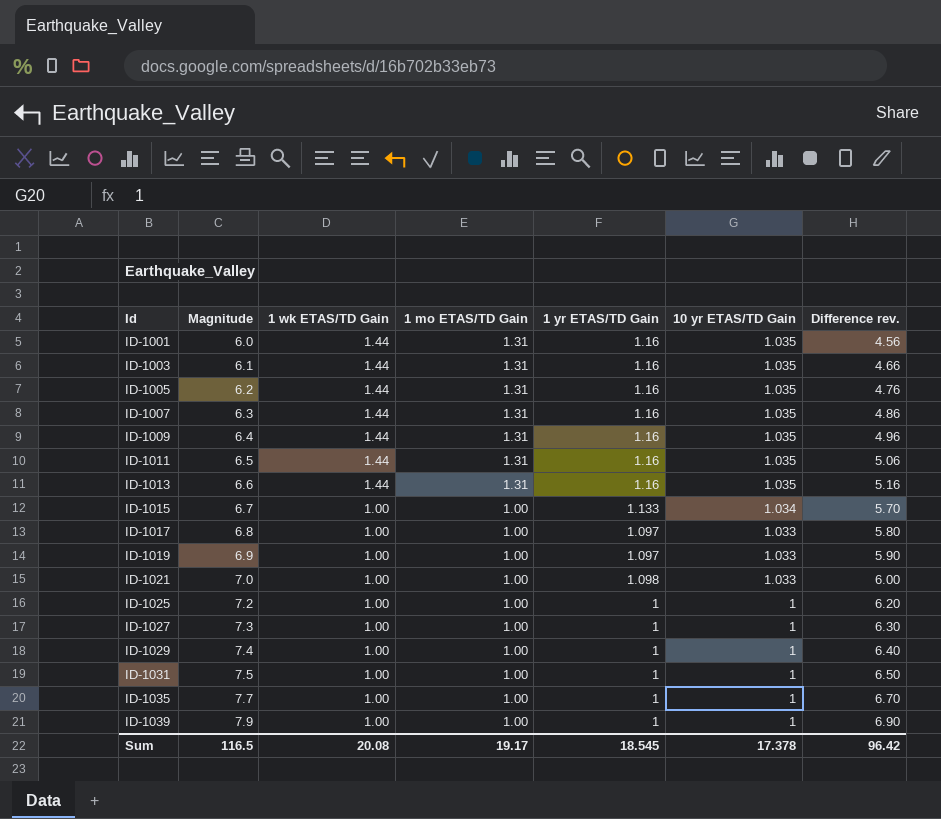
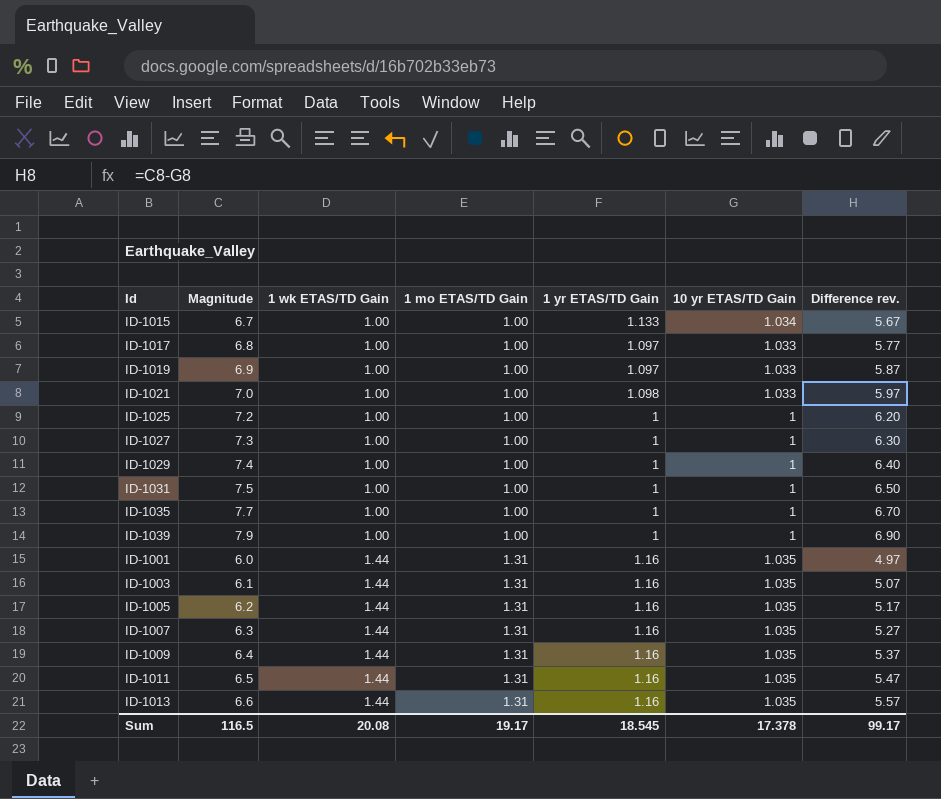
row order: Id ascending -> 1 wk ETAS/TD Gain ascending
column Difference rev. | formula: [Magnitude] - [1 wk ETAS/TD Gain] -> [Magnitude] - [10 yr ETAS/TD Gain]
Sum | Difference rev.: 96.42 -> 99.17

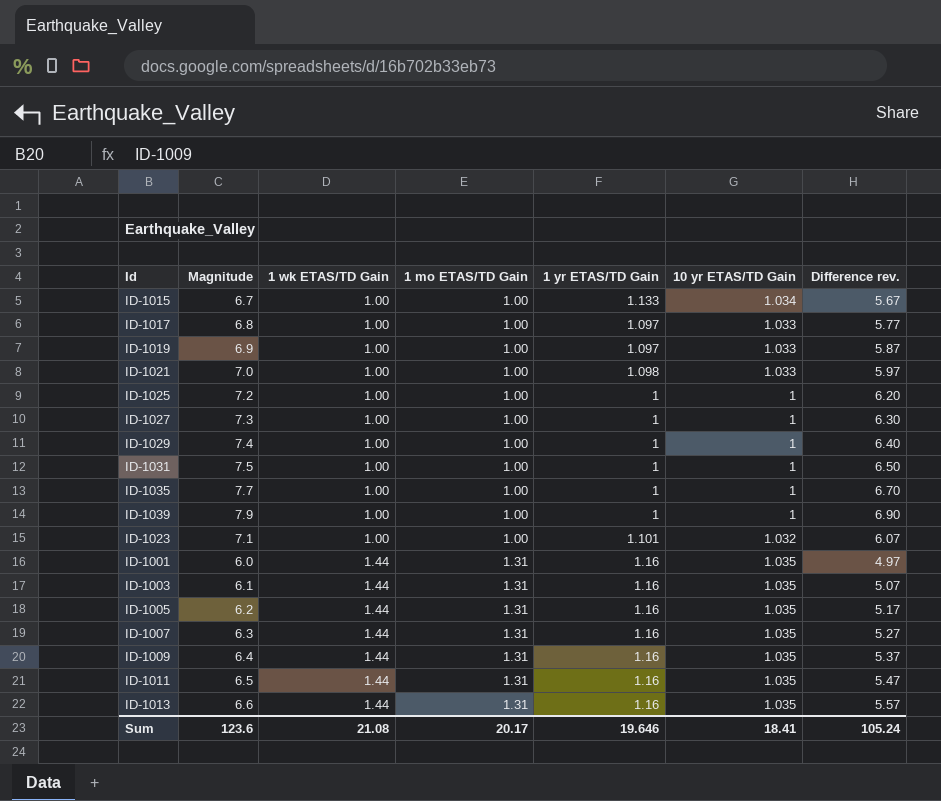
row ID-1023: none -> 7.1 | 1.00 | 1.00 | 1.101 | 1.032 | 6.07
Sum | Magnitude: 116.5 -> 123.6
Sum | 1 wk ETAS/TD Gain: 20.08 -> 21.08
Sum | 1 mo ETAS/TD Gain: 19.17 -> 20.17
Sum | 1 yr ETAS/TD Gain: 18.545 -> 19.646
Sum | 10 yr ETAS/TD Gain: 17.378 -> 18.41
Sum | Difference rev.: 99.17 -> 105.24

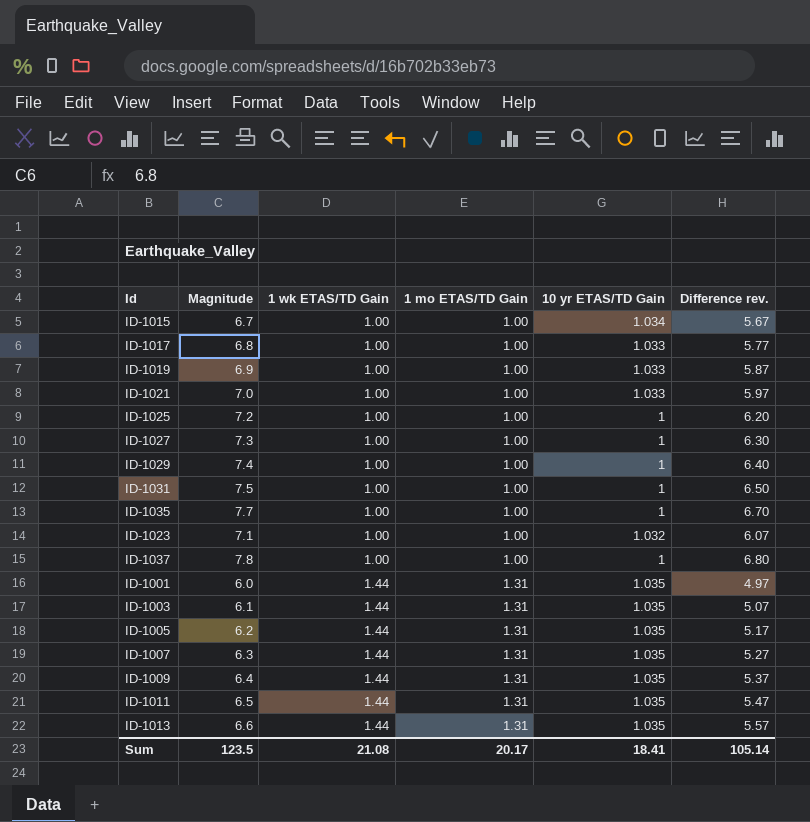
column 1 yr ETAS/TD Gain | position: 5 -> none
row ID-1039: 7.9 | 1.00 | 1.00 | 1 | 1 | 6.90 -> none
row ID-1037: none -> 7.8 | 1.00 | 1.00 | 1 | 6.80
Sum | Magnitude: 123.6 -> 123.5
Sum | Difference rev.: 105.24 -> 105.14

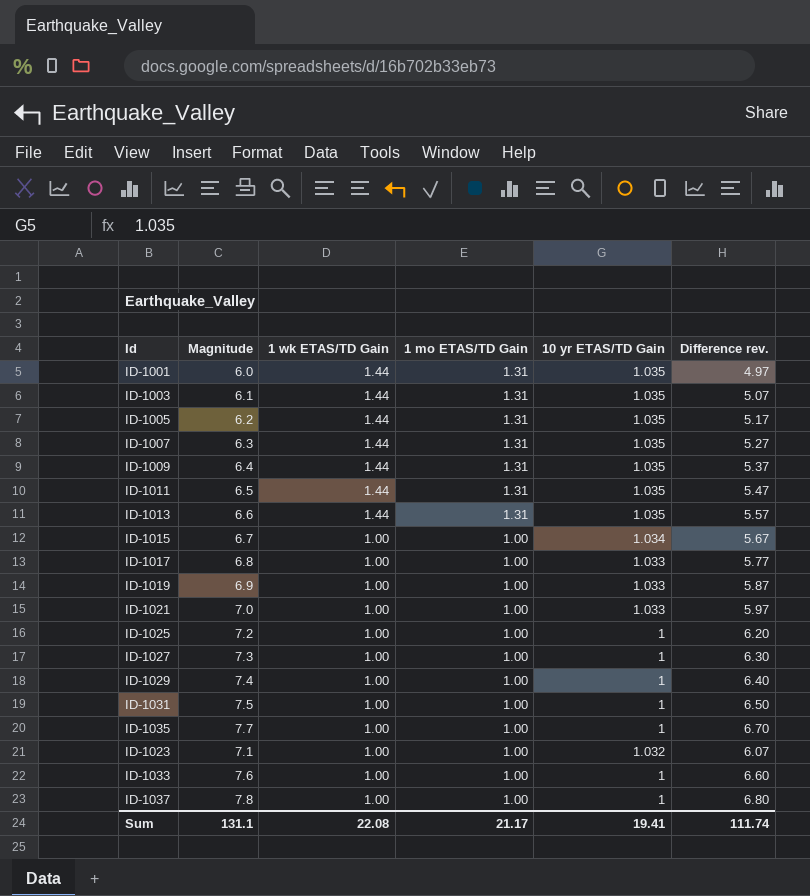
row order: 1 wk ETAS/TD Gain ascending -> 1 wk ETAS/TD Gain descending
row ID-1033: none -> 7.6 | 1.00 | 1.00 | 1 | 6.60
Sum | Magnitude: 123.5 -> 131.1
Sum | 1 wk ETAS/TD Gain: 21.08 -> 22.08
Sum | 1 mo ETAS/TD Gain: 20.17 -> 21.17
Sum | 10 yr ETAS/TD Gain: 18.41 -> 19.41
Sum | Difference rev.: 105.14 -> 111.74

